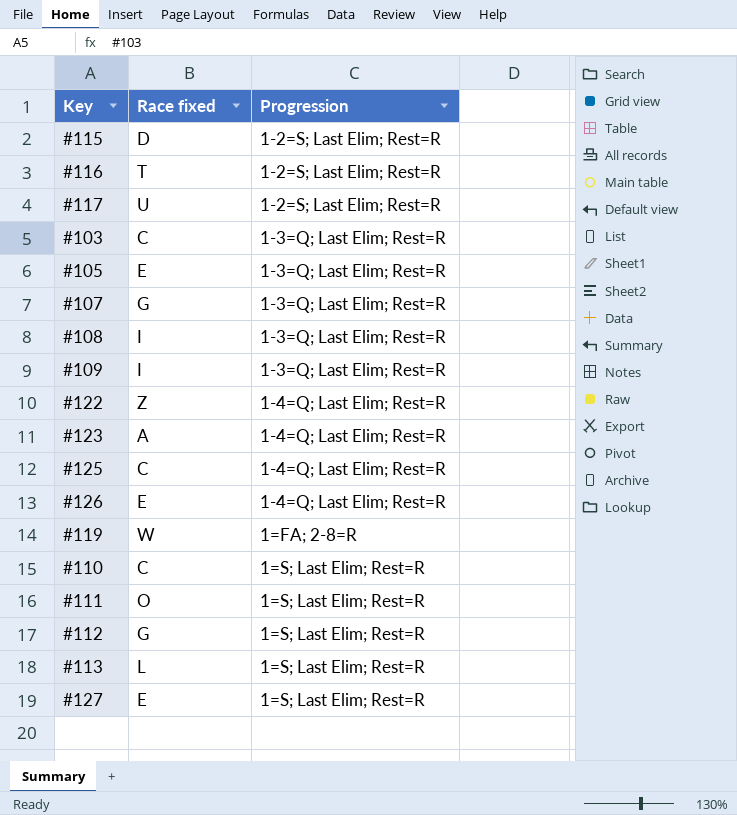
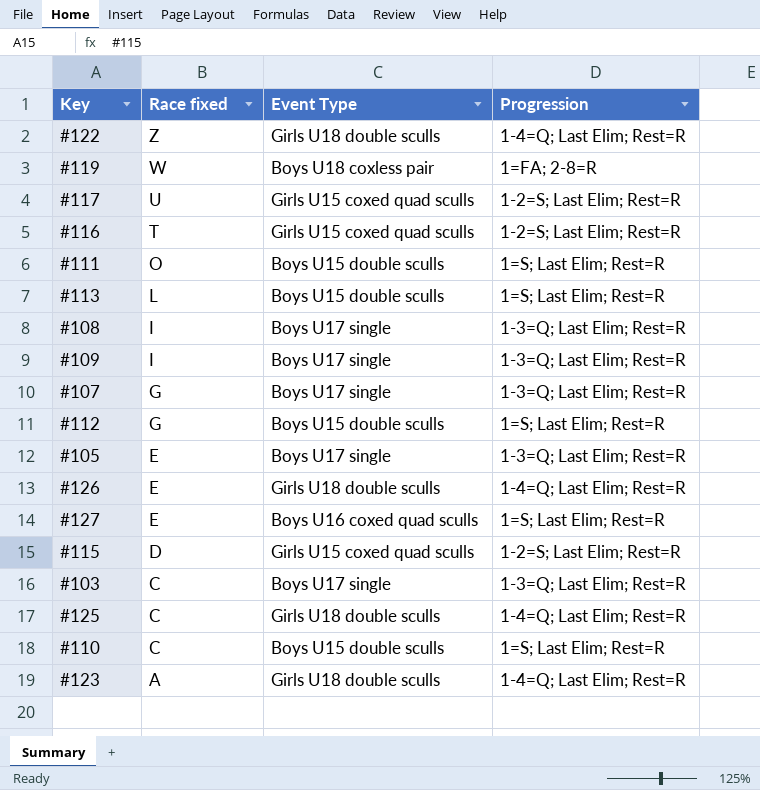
row order: Progression ascending -> Race fixed descending
column Event Type | position: none -> 3

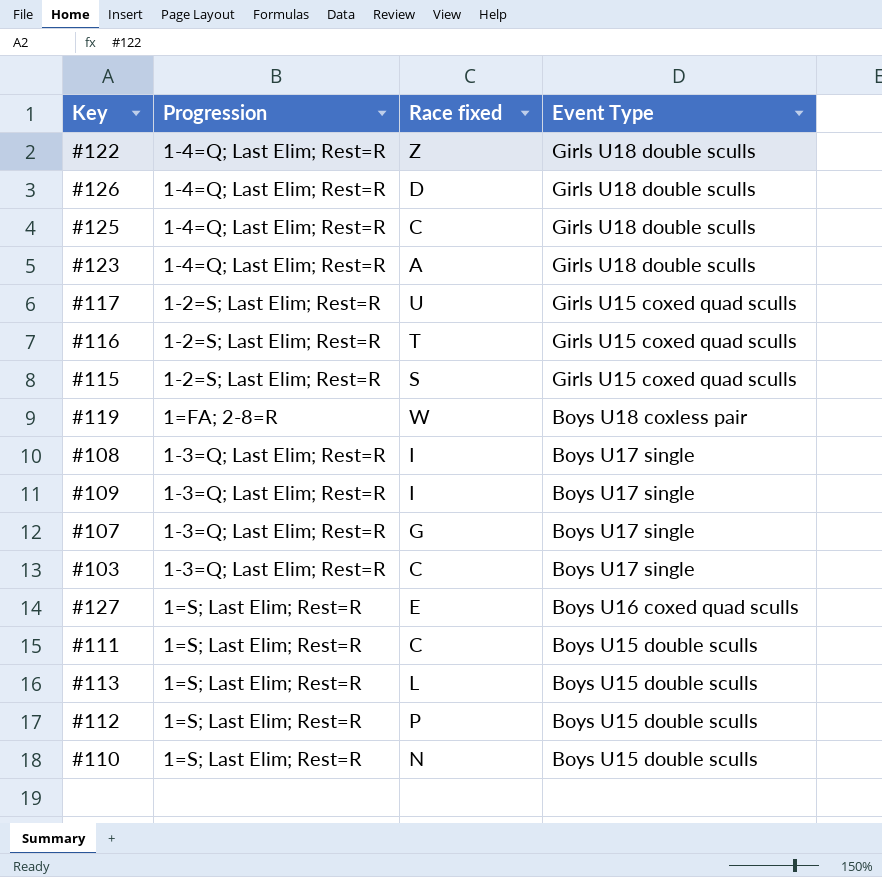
row order: Race fixed descending -> Event Type descending
column Progression | position: 4 -> 2
row #105: E | Boys U17 single | 1-3=Q; Last Elim; Rest=R -> none
#126 | Race fixed: E -> D
#115 | Race fixed: D -> S
#111 | Race fixed: O -> C
#112 | Race fixed: G -> P
#110 | Race fixed: C -> N

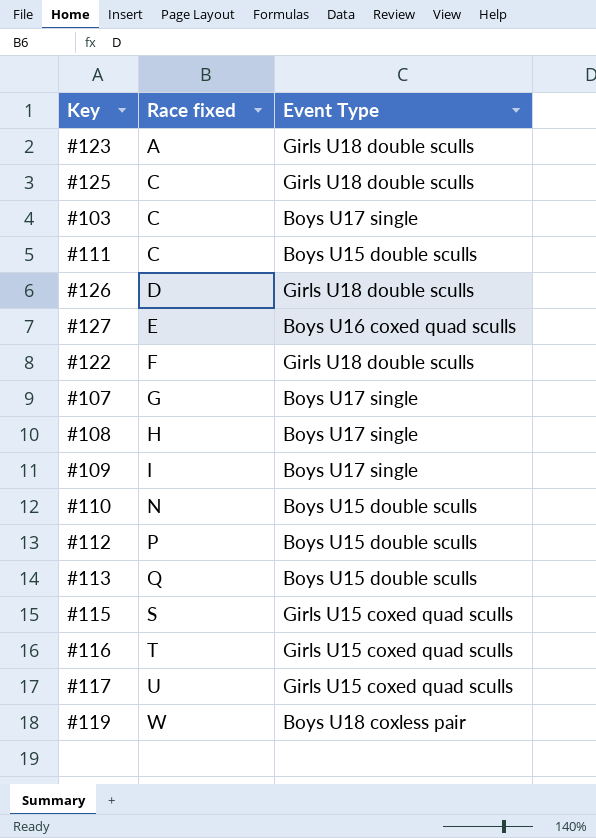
row order: Event Type descending -> Race fixed ascending
column Progression | position: 2 -> none
#122 | Race fixed: Z -> F
#108 | Race fixed: I -> H
#113 | Race fixed: L -> Q

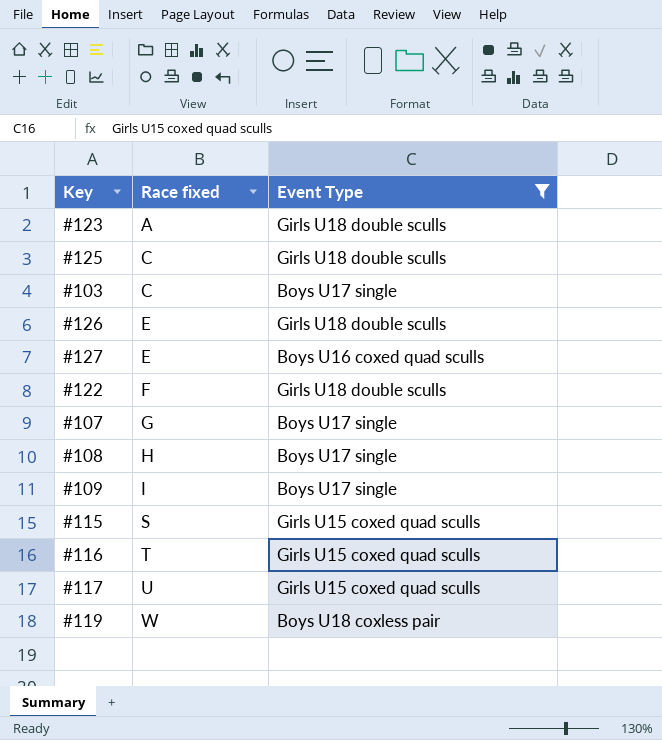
filter: none -> Event Type != Boys U15 double sculls
#126 | Race fixed: D -> E

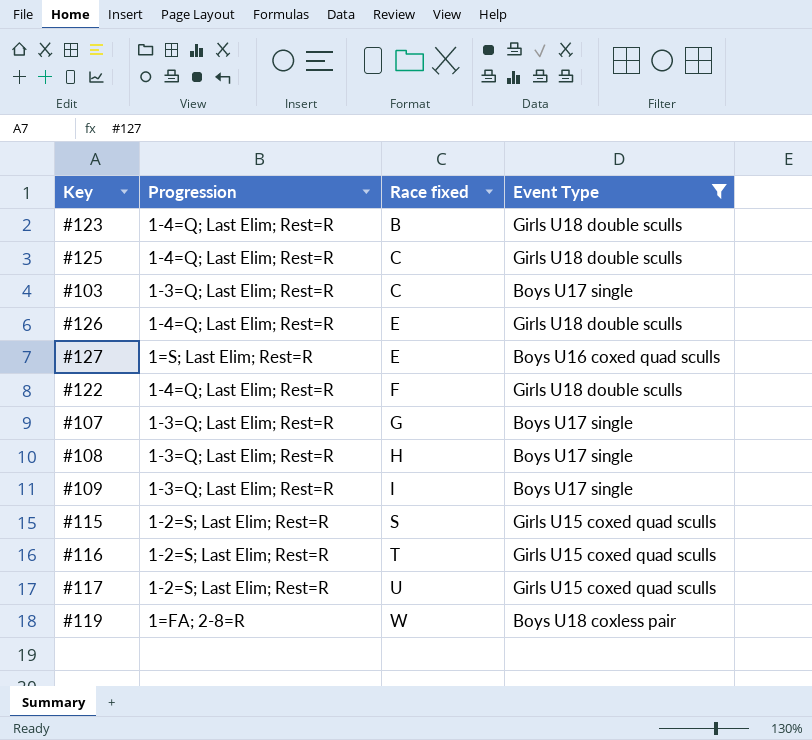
column Progression | position: none -> 2
#123 | Race fixed: A -> B

